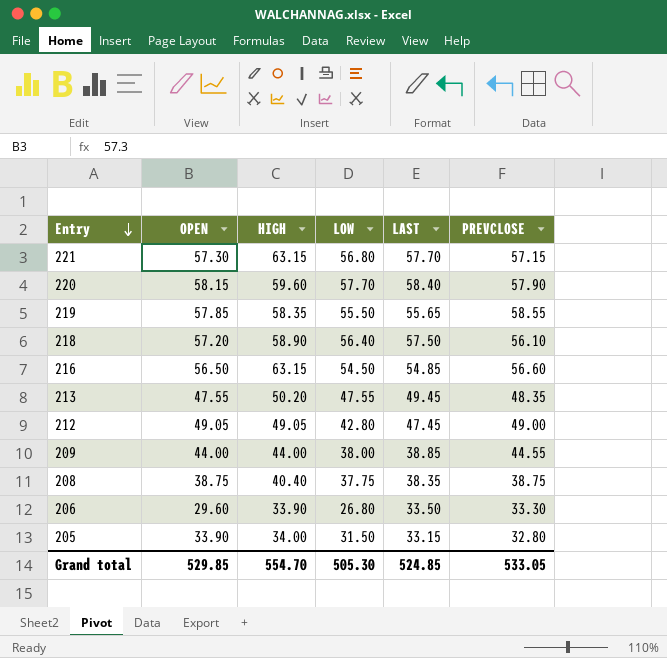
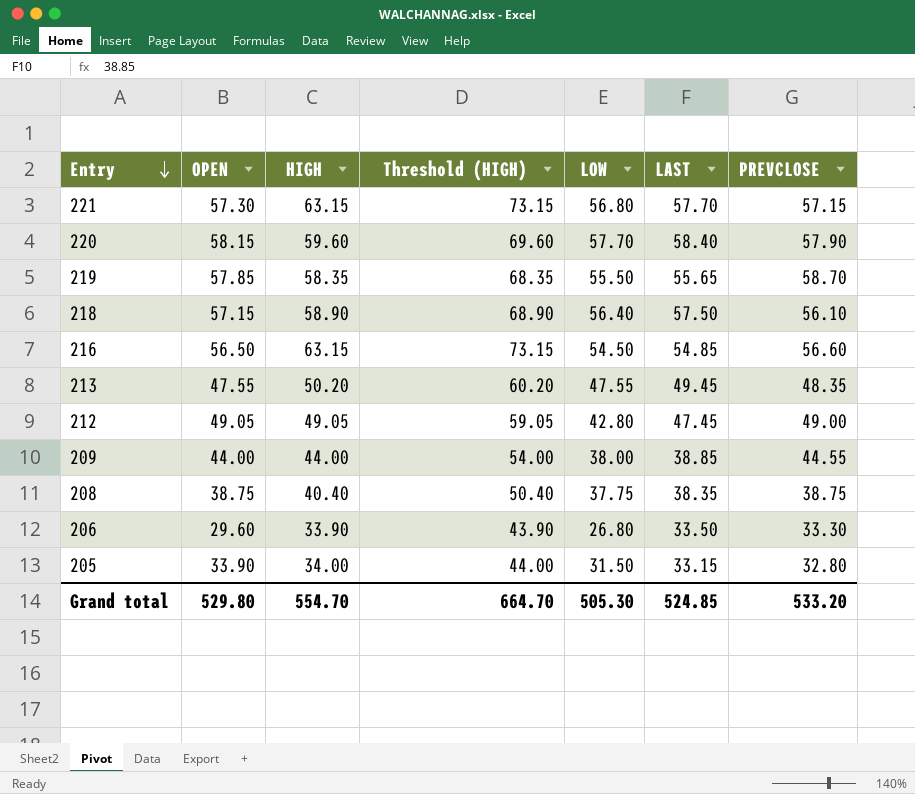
column Threshold (HIGH) | formula: none -> [HIGH] + 10
219 | PREVCLOSE: 58.55 -> 58.70
218 | OPEN: 57.20 -> 57.15
Grand total | OPEN: 529.85 -> 529.80
Grand total | PREVCLOSE: 533.05 -> 533.20

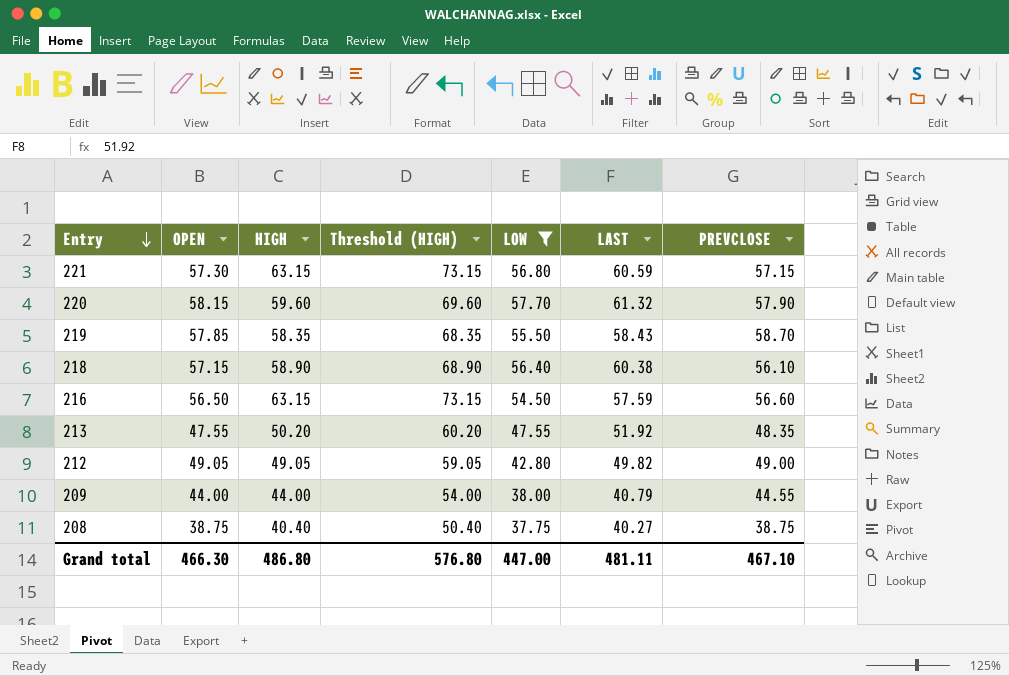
filter: none -> LOW >= 37.75
221 | LAST: 57.70 -> 60.59
220 | LAST: 58.40 -> 61.32
219 | LAST: 55.65 -> 58.43
218 | LAST: 57.50 -> 60.38
216 | LAST: 54.85 -> 57.59
213 | LAST: 49.45 -> 51.92
212 | LAST: 47.45 -> 49.82
209 | LAST: 38.85 -> 40.79
208 | LAST: 38.35 -> 40.27
Grand total | OPEN: 529.80 -> 466.30
Grand total | HIGH: 554.70 -> 486.80
Grand total | Threshold (HIGH): 664.70 -> 576.80
Grand total | LOW: 505.30 -> 447.00
Grand total | LAST: 524.85 -> 481.11
Grand total | PREVCLOSE: 533.20 -> 467.10

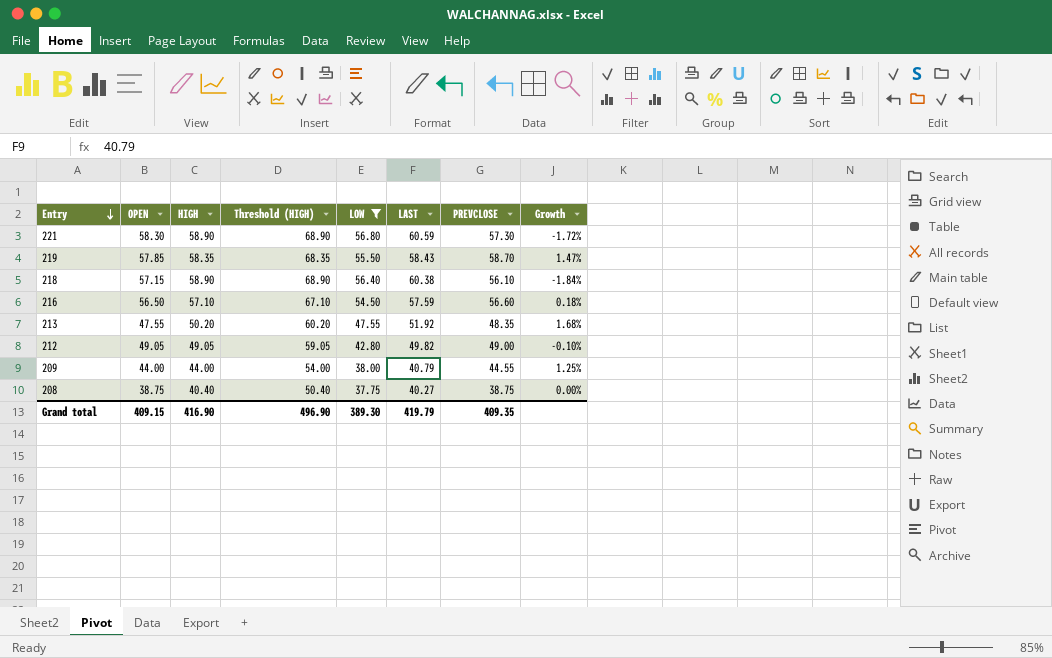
column Growth | formula: none -> ([PREVCLOSE] - [OPEN]) / [OPEN]
row 220: 58.15 | 59.60 | 69.60 | 57.70 | 61.32 | 57.90 -> none
221 | OPEN: 57.30 -> 58.30
221 | HIGH: 63.15 -> 58.90
221 | Threshold (HIGH): 73.15 -> 68.90
221 | PREVCLOSE: 57.15 -> 57.30
216 | HIGH: 63.15 -> 57.10
216 | Threshold (HIGH): 73.15 -> 67.10
Grand total | OPEN: 466.30 -> 409.15
Grand total | HIGH: 486.80 -> 416.90
Grand total | Threshold (HIGH): 576.80 -> 496.90
Grand total | LOW: 447.00 -> 389.30
Grand total | LAST: 481.11 -> 419.79
Grand total | PREVCLOSE: 467.10 -> 409.35

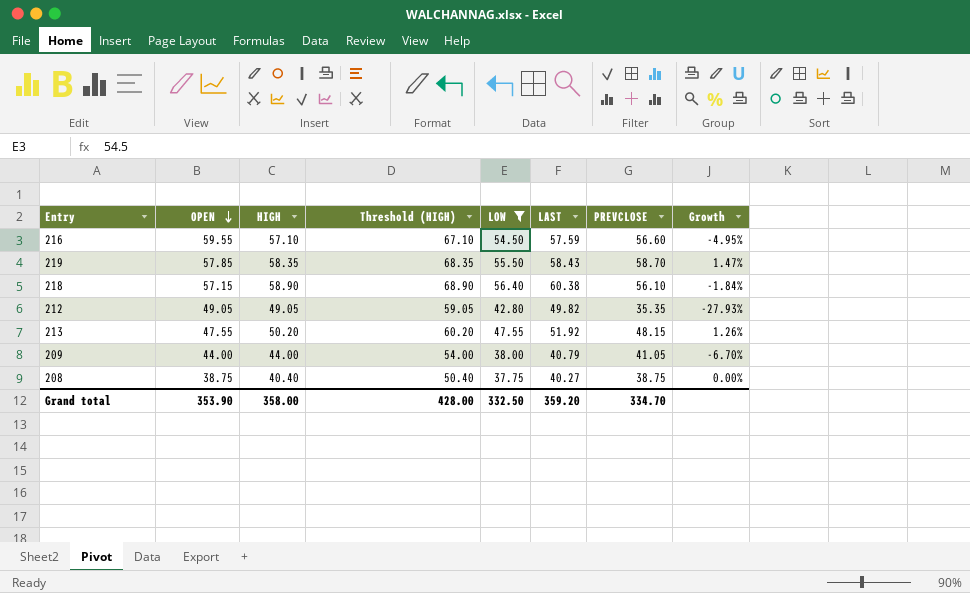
row order: Entry descending -> OPEN descending
row 221: 58.30 | 58.90 | 68.90 | 56.80 | 60.59 | 57.30 | -1.72% -> none
216 | OPEN: 56.50 -> 59.55
216 | Growth: 0.18% -> -4.95%
212 | PREVCLOSE: 49.00 -> 35.35
212 | Growth: -0.10% -> -27.93%
213 | PREVCLOSE: 48.35 -> 48.15
213 | Growth: 1.68% -> 1.26%
209 | PREVCLOSE: 44.55 -> 41.05
209 | Growth: 1.25% -> -6.70%
Grand total | OPEN: 409.15 -> 353.90
Grand total | HIGH: 416.90 -> 358.00
Grand total | Threshold (HIGH): 496.90 -> 428.00
Grand total | LOW: 389.30 -> 332.50
Grand total | LAST: 419.79 -> 359.20
Grand total | PREVCLOSE: 409.35 -> 334.70

